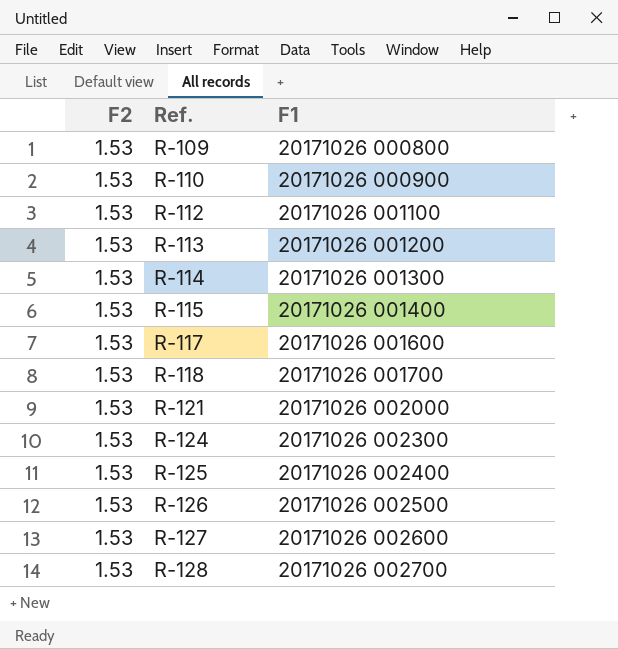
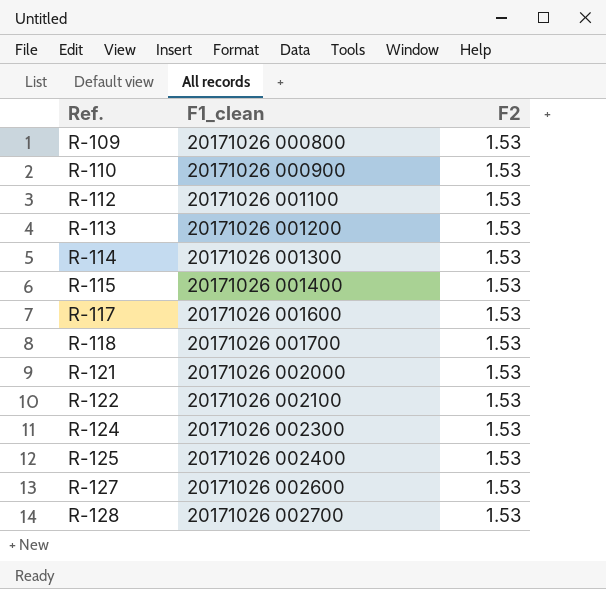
column name: F1 -> F1_clean
column F2 | position: 1 -> 3
row R-126: 1.53 | 20171026 002500 -> none
row R-122: none -> 20171026 002100 | 1.53

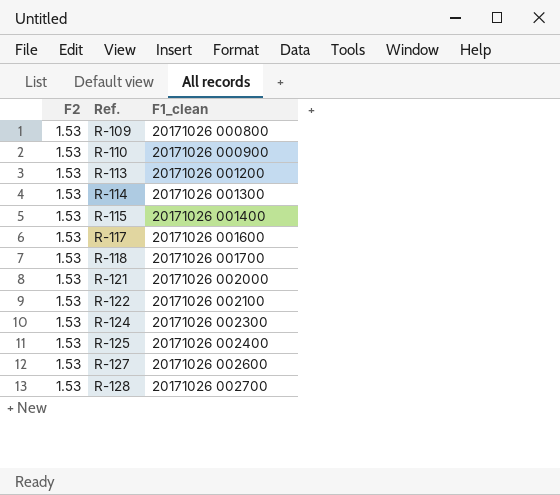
column F2 | position: 3 -> 1
row R-112: 20171026 001100 | 1.53 -> none

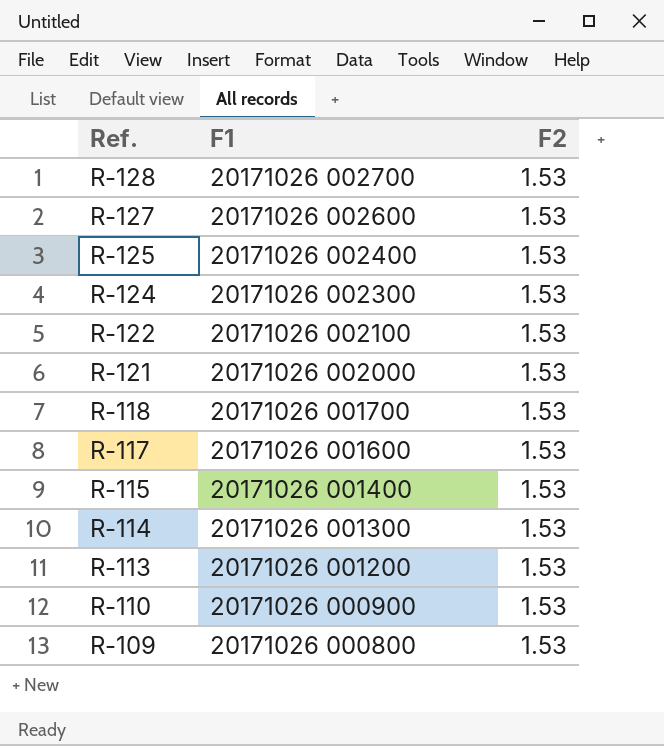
row order: Ref. ascending -> Ref. descending
column name: F1_clean -> F1
column F2 | position: 1 -> 3

